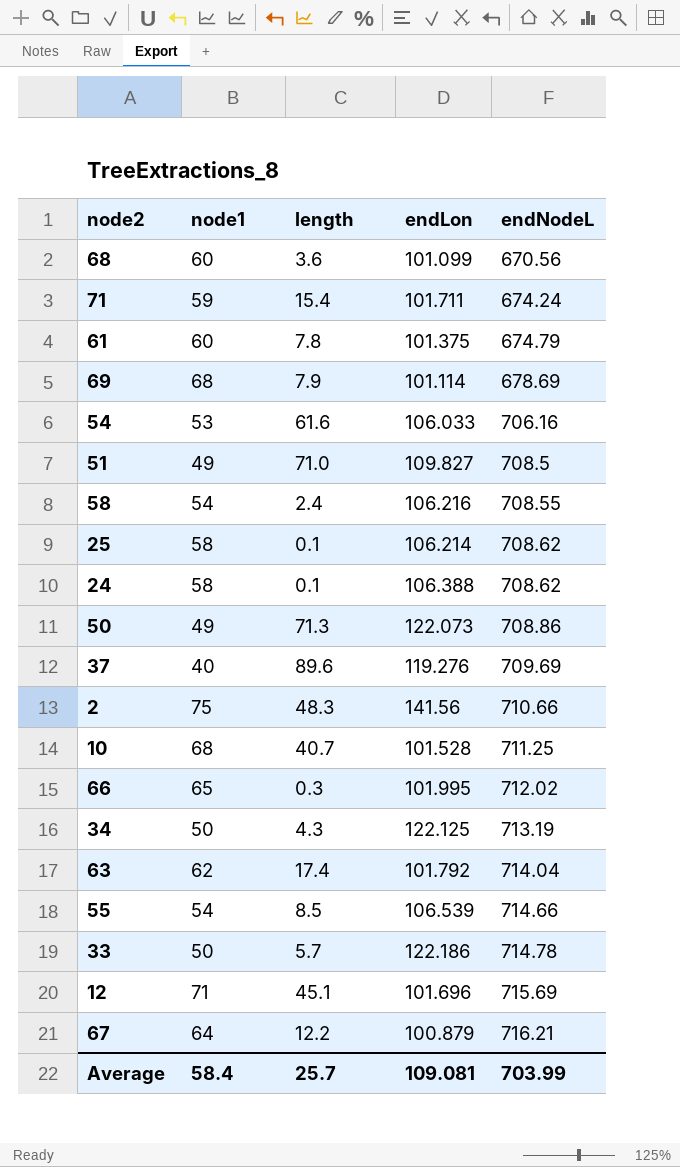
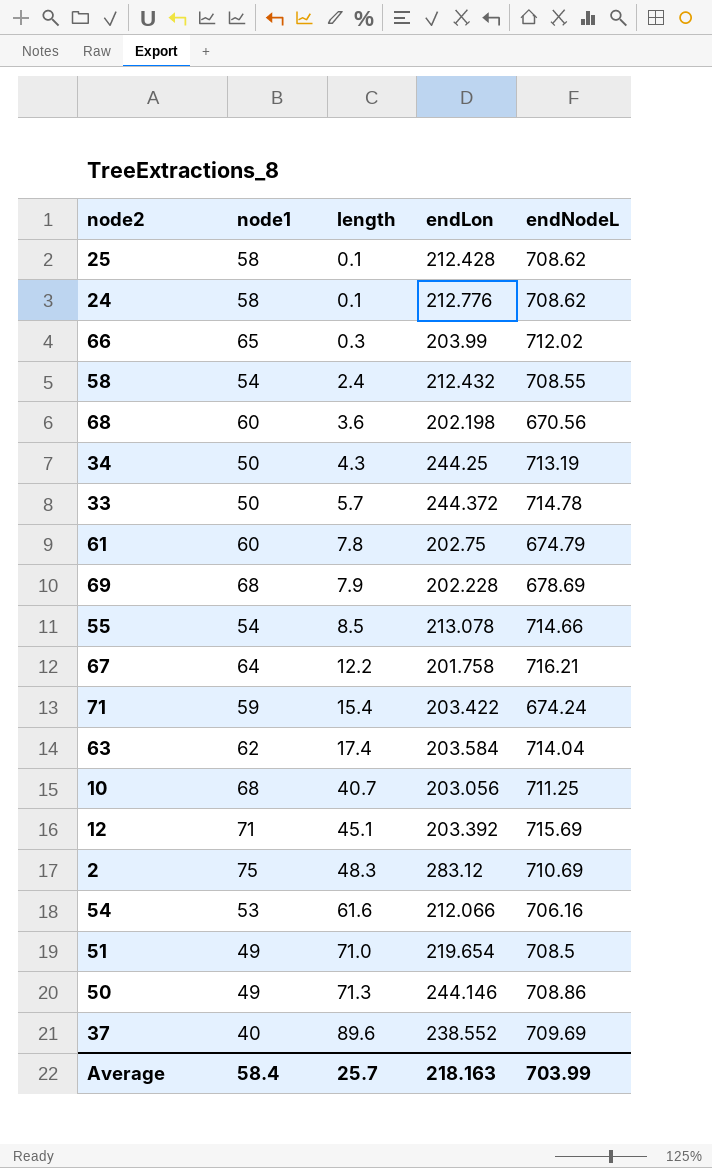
row order: endNodeL ascending -> length ascending
25 | endLon: 106.214 -> 212.428
24 | endLon: 106.388 -> 212.776
66 | endLon: 101.995 -> 203.99
58 | endLon: 106.216 -> 212.432
68 | endLon: 101.099 -> 202.198
34 | endLon: 122.125 -> 244.25
33 | endLon: 122.186 -> 244.372
61 | endLon: 101.375 -> 202.75
69 | endLon: 101.114 -> 202.228
55 | endLon: 106.539 -> 213.078
67 | endLon: 100.879 -> 201.758
71 | endLon: 101.711 -> 203.422
63 | endLon: 101.792 -> 203.584
10 | endLon: 101.528 -> 203.056
12 | endLon: 101.696 -> 203.392
2 | endLon: 141.56 -> 283.12
2 | endNodeL: 710.66 -> 710.69
54 | endLon: 106.033 -> 212.066
51 | endLon: 109.827 -> 219.654
50 | endLon: 122.073 -> 244.146
37 | endLon: 119.276 -> 238.552
Average | endLon: 109.081 -> 218.163

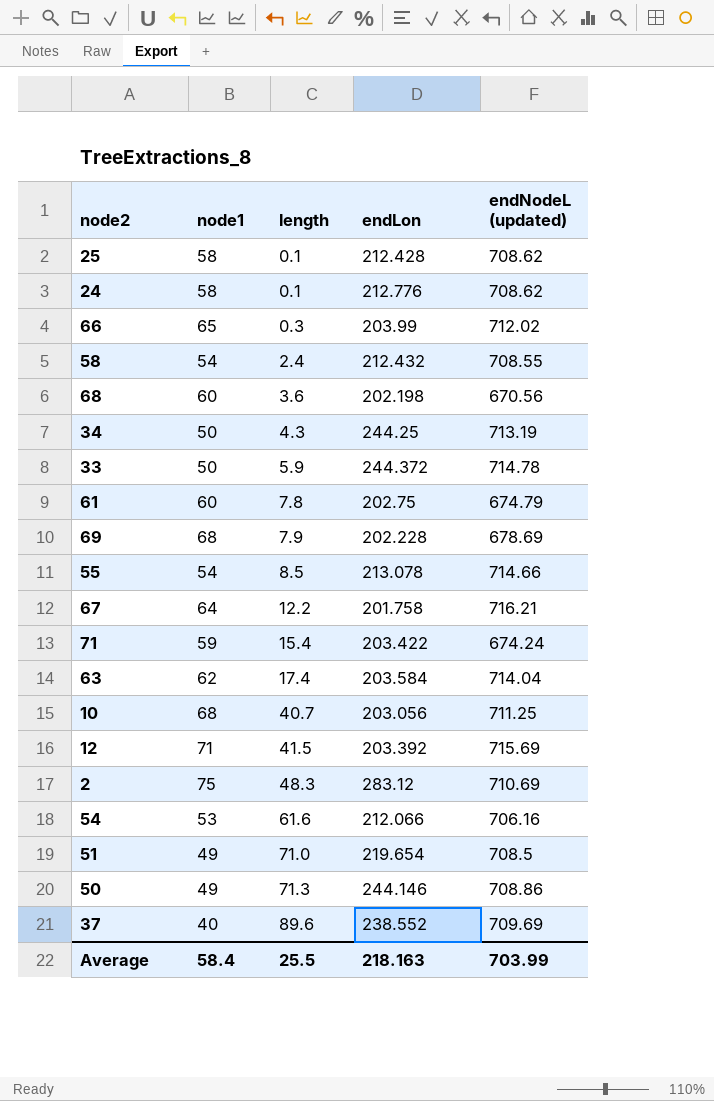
column name: endNodeL -> endNodeL (updated)
33 | length: 5.7 -> 5.9
12 | length: 45.1 -> 41.5
Average | length: 25.7 -> 25.5

